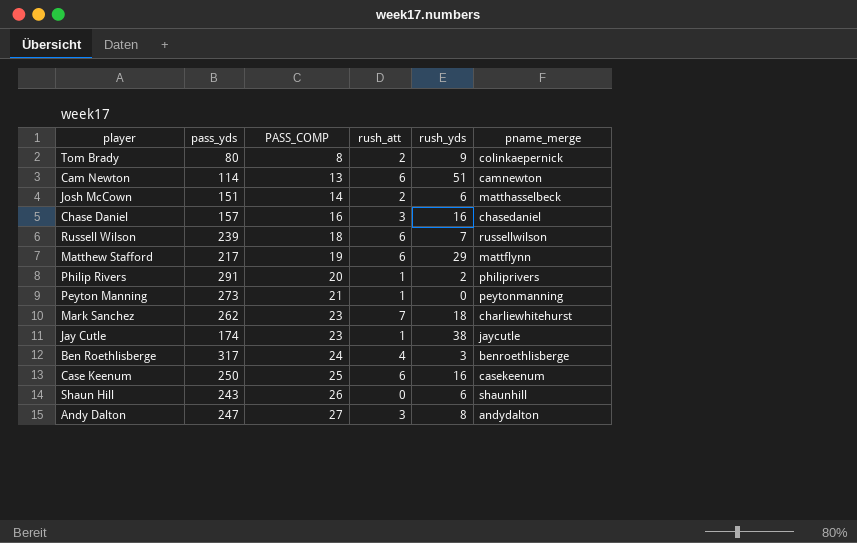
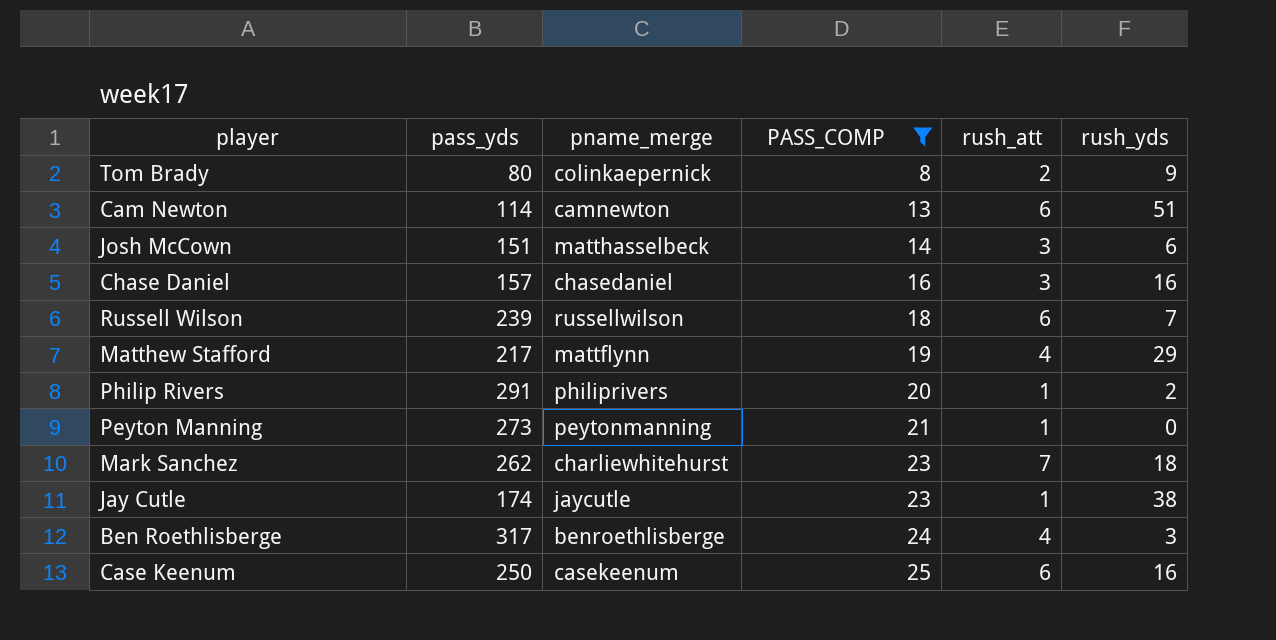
filter: none -> PASS_COMP <= 25
column pname_merge | position: 6 -> 3
Josh McCown | rush_att: 2 -> 3
Matthew Stafford | rush_att: 6 -> 4

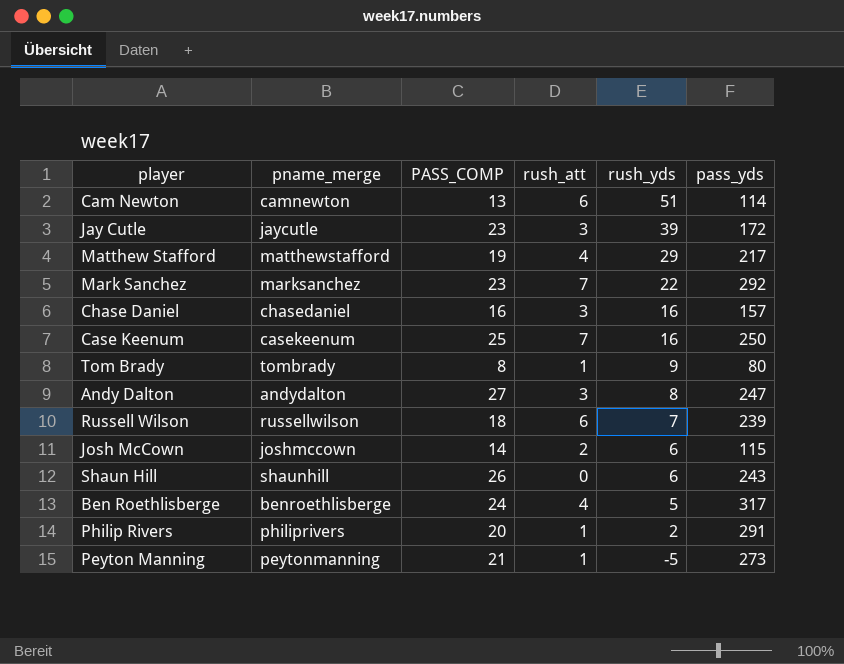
filter: PASS_COMP <= 25 -> none
row order: PASS_COMP ascending -> rush_yds descending
column pass_yds | position: 2 -> 6
Jay Cutle | rush_att: 1 -> 3
Jay Cutle | rush_yds: 38 -> 39
Jay Cutle | pass_yds: 174 -> 172
Matthew Stafford | pname_merge: mattflynn -> matthewstafford
Mark Sanchez | pname_merge: charliewhitehurst -> marksanchez
Mark Sanchez | rush_yds: 18 -> 22
Mark Sanchez | pass_yds: 262 -> 292
Case Keenum | rush_att: 6 -> 7
Tom Brady | pname_merge: colinkaepernick -> tombrady
Tom Brady | rush_att: 2 -> 1
Josh McCown | pname_merge: matthasselbeck -> joshmccown
Josh McCown | rush_att: 3 -> 2
Josh McCown | pass_yds: 151 -> 115
Ben Roethlisberge | rush_yds: 3 -> 5
Peyton Manning | rush_yds: 0 -> -5

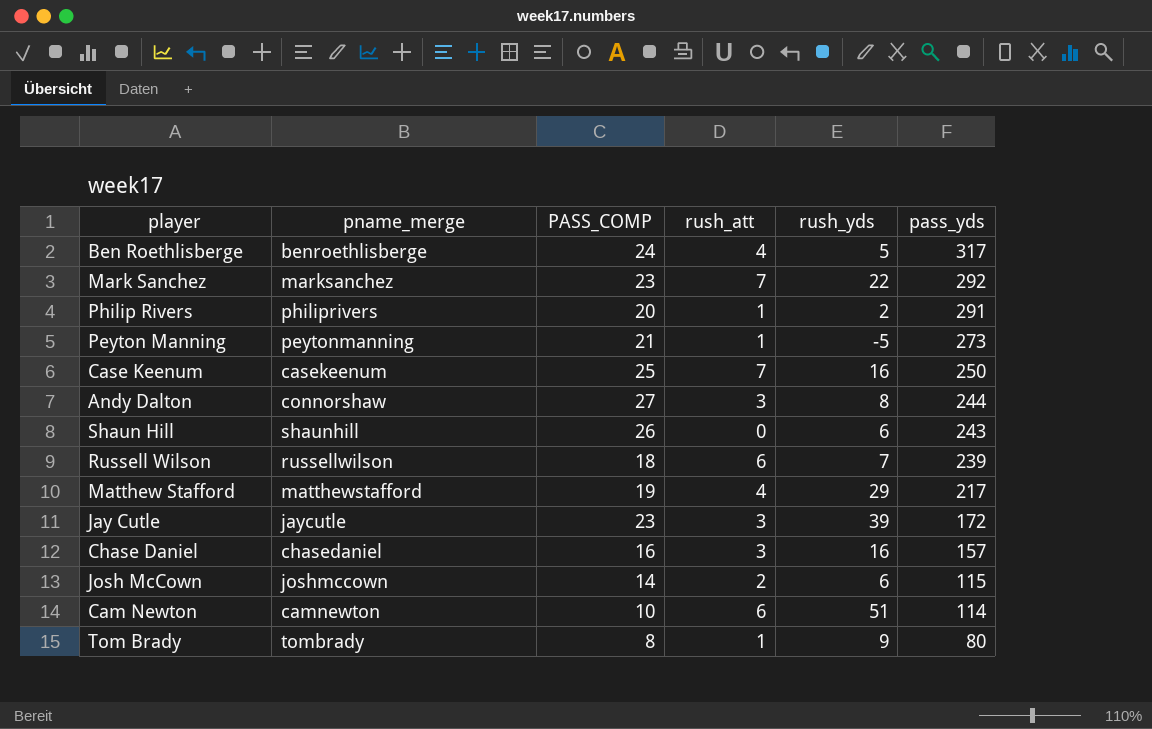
row order: rush_yds descending -> pass_yds descending
Andy Dalton | pname_merge: andydalton -> connorshaw
Andy Dalton | pass_yds: 247 -> 244
Cam Newton | PASS_COMP: 13 -> 10

